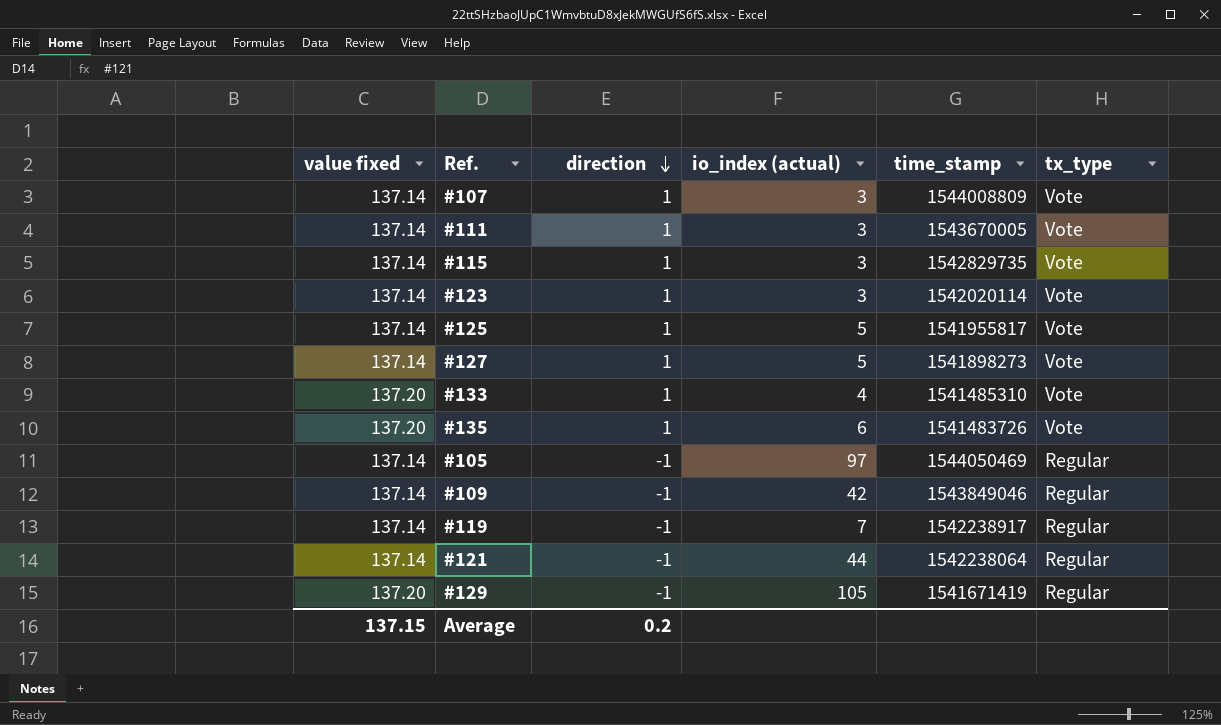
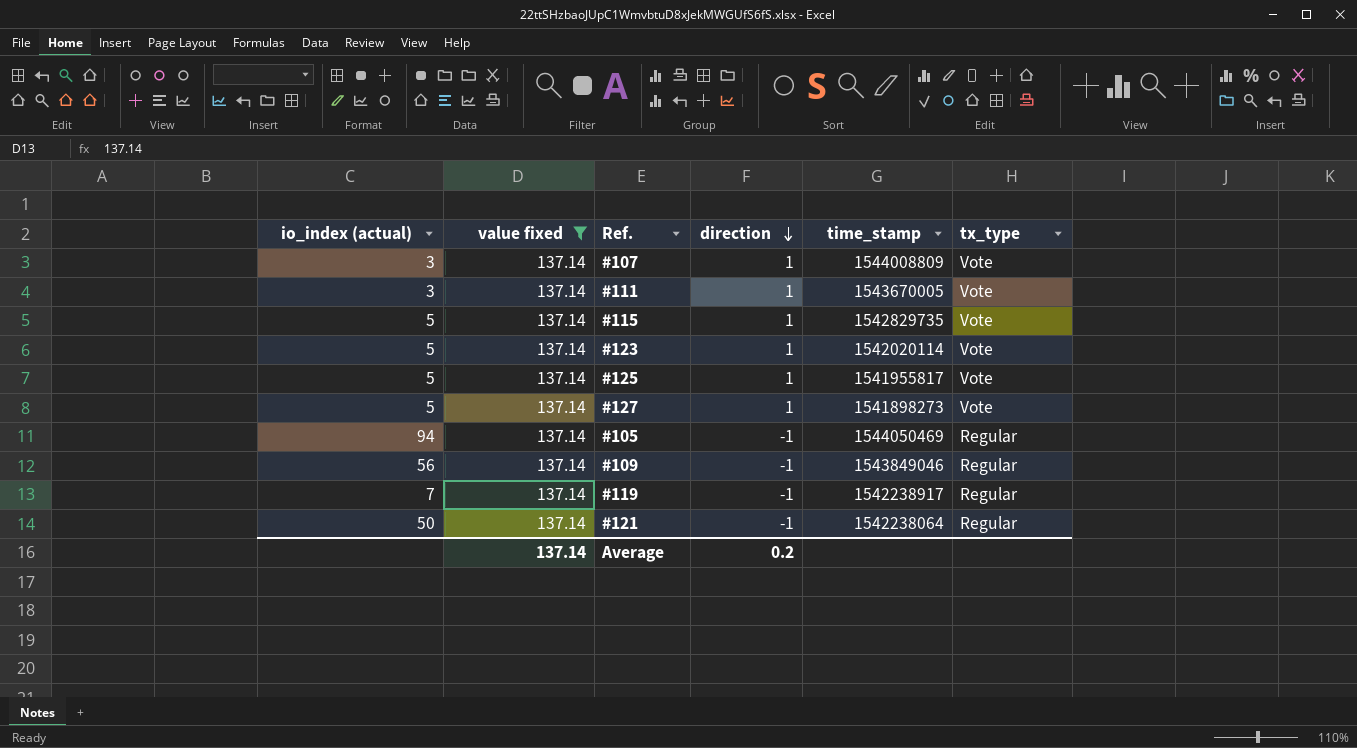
filter: none -> value fixed = 137.14
column io_index (actual) | position: 4 -> 1
#115 | io_index (actual): 3 -> 5
#123 | io_index (actual): 3 -> 5
#105 | io_index (actual): 97 -> 94
#109 | io_index (actual): 42 -> 56
#121 | io_index (actual): 44 -> 50
Average | value fixed: 137.15 -> 137.14

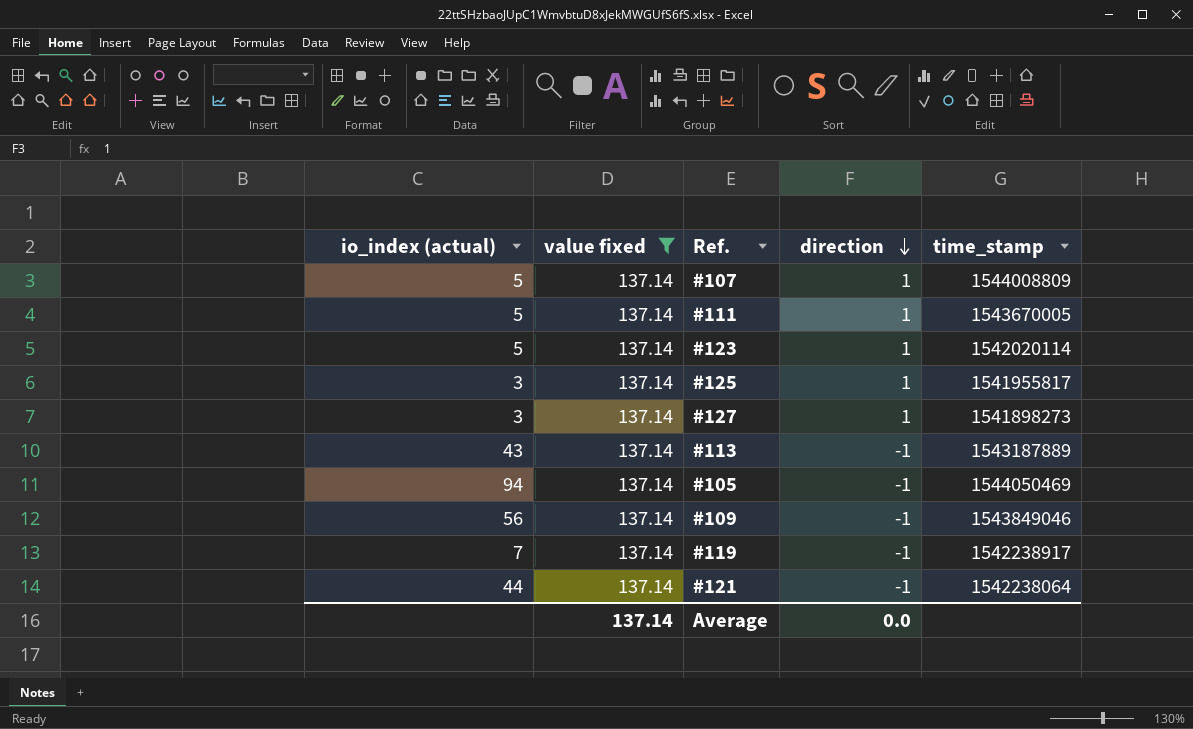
column tx_type | position: 6 -> none
row #115: 5 | 137.14 | 1 | 1542829735 | Vote -> none
#107 | io_index (actual): 3 -> 5
#111 | io_index (actual): 3 -> 5
#125 | io_index (actual): 5 -> 3
#127 | io_index (actual): 5 -> 3
row #113: none -> 43 | 137.14 | -1 | 1543187889
#121 | io_index (actual): 50 -> 44
Average | direction: 0.2 -> 0.0

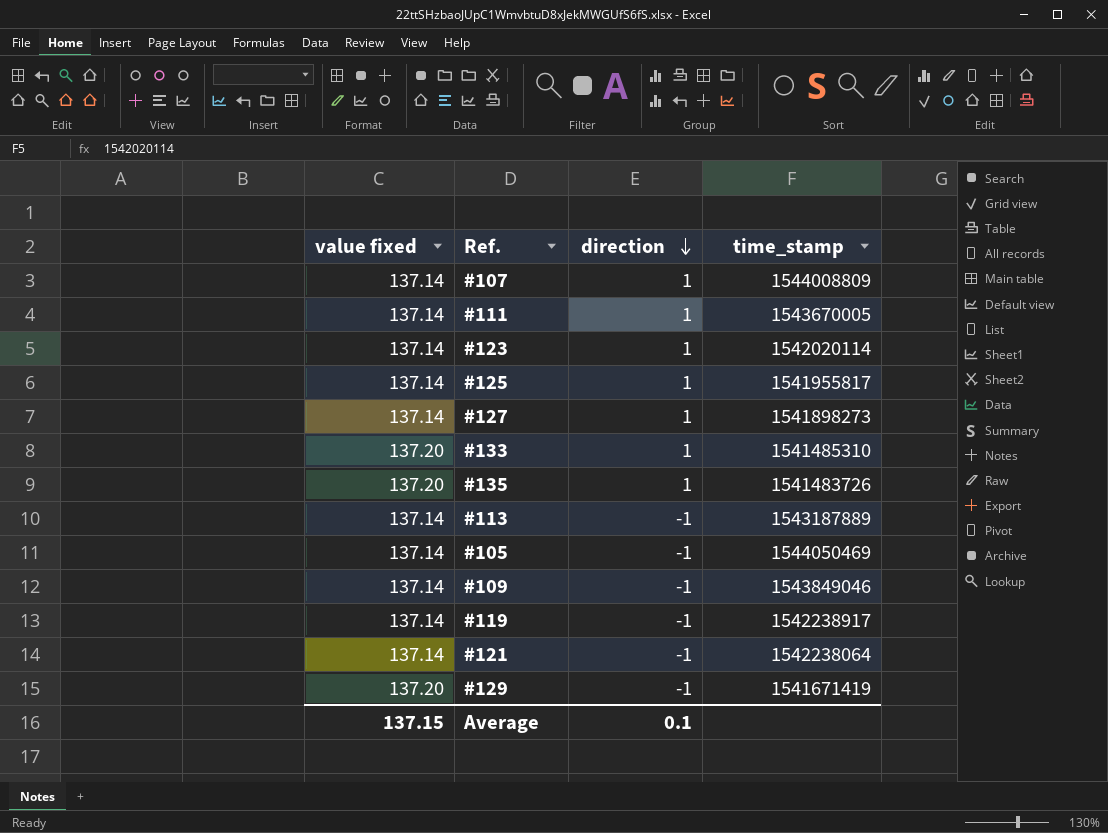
filter: value fixed = 137.14 -> none
column io_index (actual) | position: 1 -> none
Average | value fixed: 137.14 -> 137.15
Average | direction: 0.0 -> 0.1

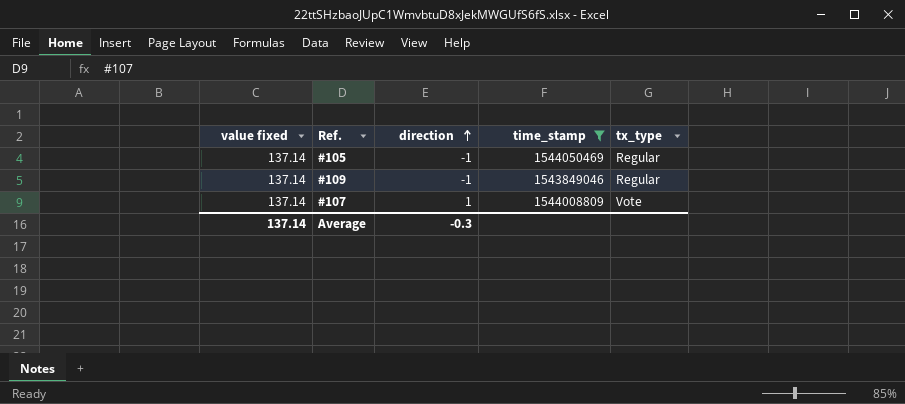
filter: none -> time_stamp >= 1543849046
row order: direction descending -> direction ascending
column tx_type | position: none -> 5
Average | value fixed: 137.15 -> 137.14
Average | direction: 0.1 -> -0.3

